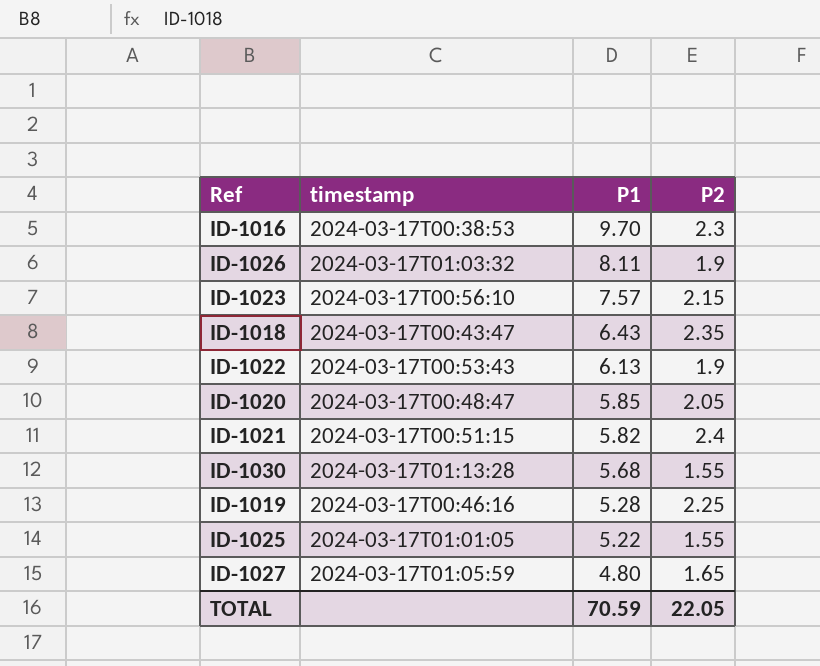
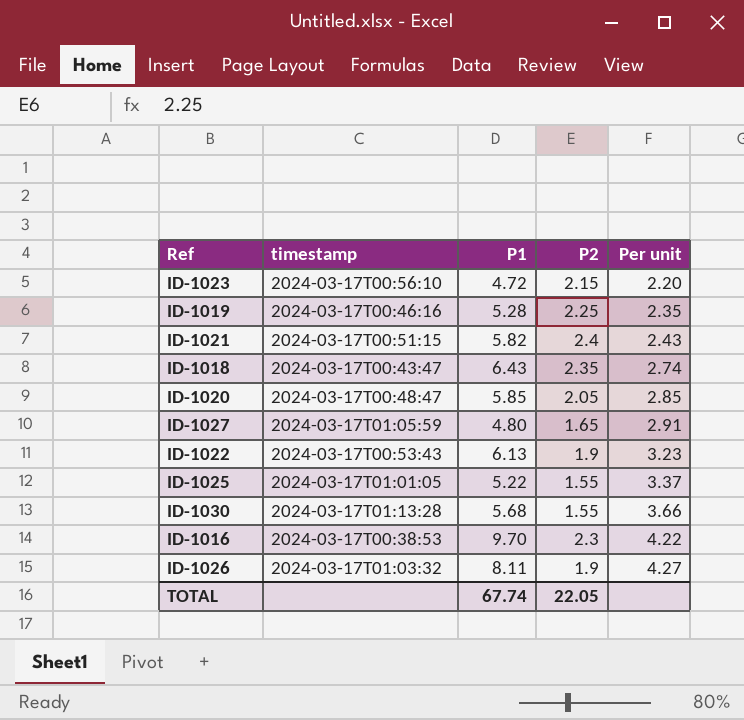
row order: P1 descending -> Per unit ascending
column Per unit | formula: none -> [P1] / [P2]
ID-1023 | P1: 7.57 -> 4.72
TOTAL | P1: 70.59 -> 67.74

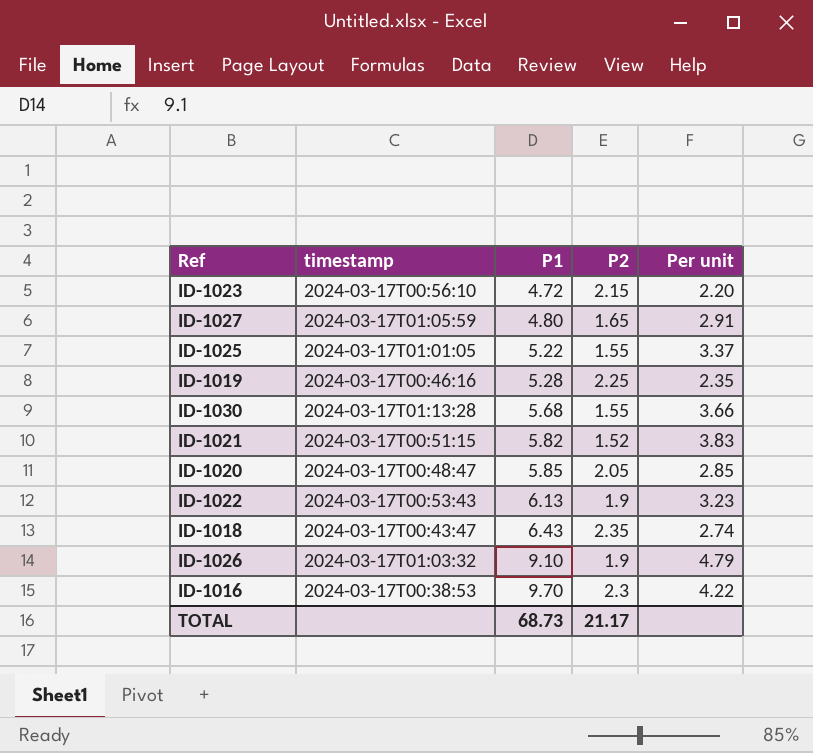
row order: Per unit ascending -> P1 ascending
ID-1021 | P2: 2.4 -> 1.52
ID-1021 | Per unit: 2.43 -> 3.83
ID-1026 | P1: 8.11 -> 9.10
ID-1026 | Per unit: 4.27 -> 4.79
TOTAL | P1: 67.74 -> 68.73
TOTAL | P2: 22.05 -> 21.17

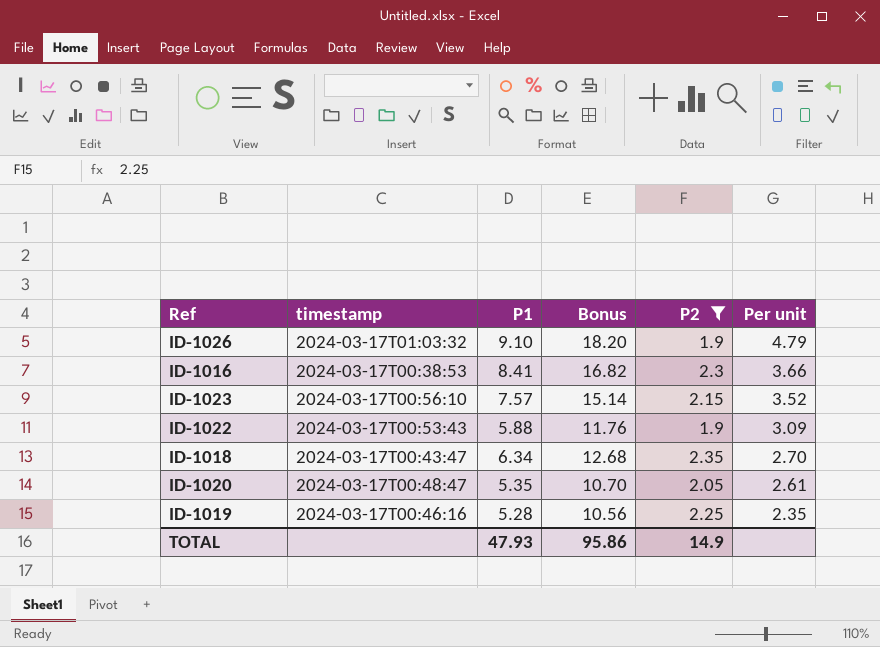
filter: none -> P2 >= 1.9
row order: P1 ascending -> Per unit descending
column Bonus | formula: none -> [P1] * 2
ID-1016 | P1: 9.70 -> 8.41
ID-1016 | Per unit: 4.22 -> 3.66
ID-1023 | P1: 4.72 -> 7.57
ID-1023 | Per unit: 2.20 -> 3.52
ID-1022 | P1: 6.13 -> 5.88
ID-1022 | Per unit: 3.23 -> 3.09
ID-1018 | P1: 6.43 -> 6.34
ID-1018 | Per unit: 2.74 -> 2.70
ID-1020 | P1: 5.85 -> 5.35
ID-1020 | Per unit: 2.85 -> 2.61
TOTAL | P1: 68.73 -> 47.93
TOTAL | P2: 21.17 -> 14.9

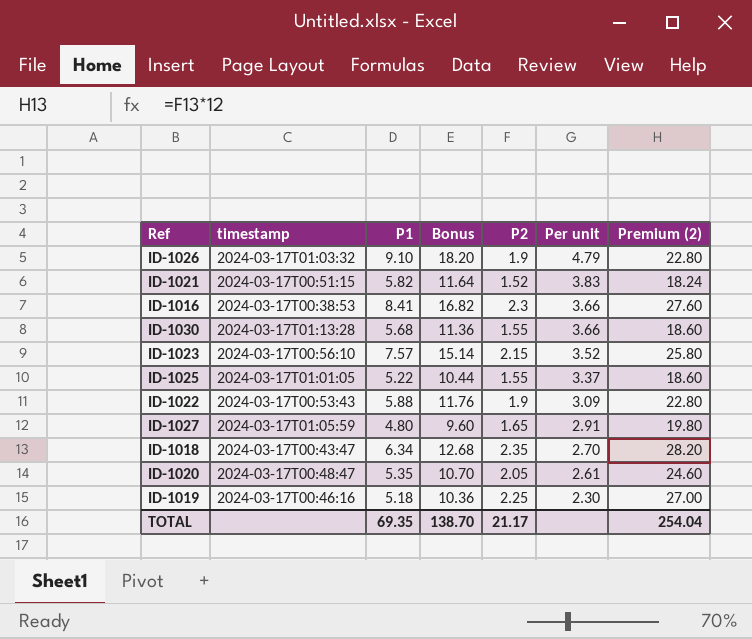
filter: P2 >= 1.9 -> none
column Premium (2) | formula: none -> [P2] * 12
ID-1019 | P1: 5.28 -> 5.18
ID-1019 | Bonus: 10.56 -> 10.36
ID-1019 | Per unit: 2.35 -> 2.30
TOTAL | P1: 47.93 -> 69.35
TOTAL | Bonus: 95.86 -> 138.70
TOTAL | P2: 14.9 -> 21.17

